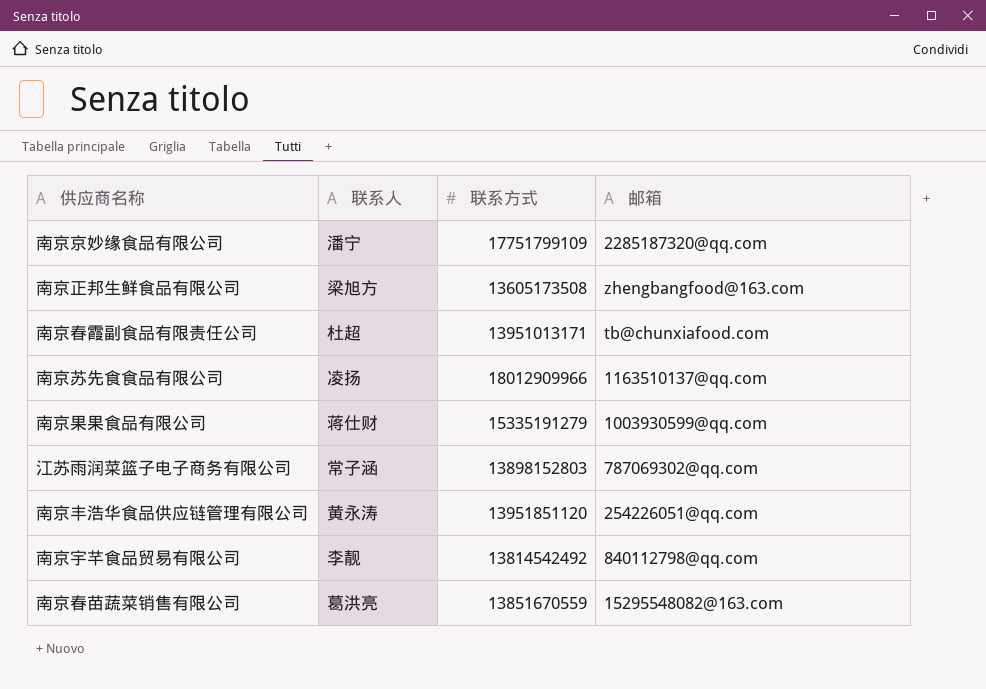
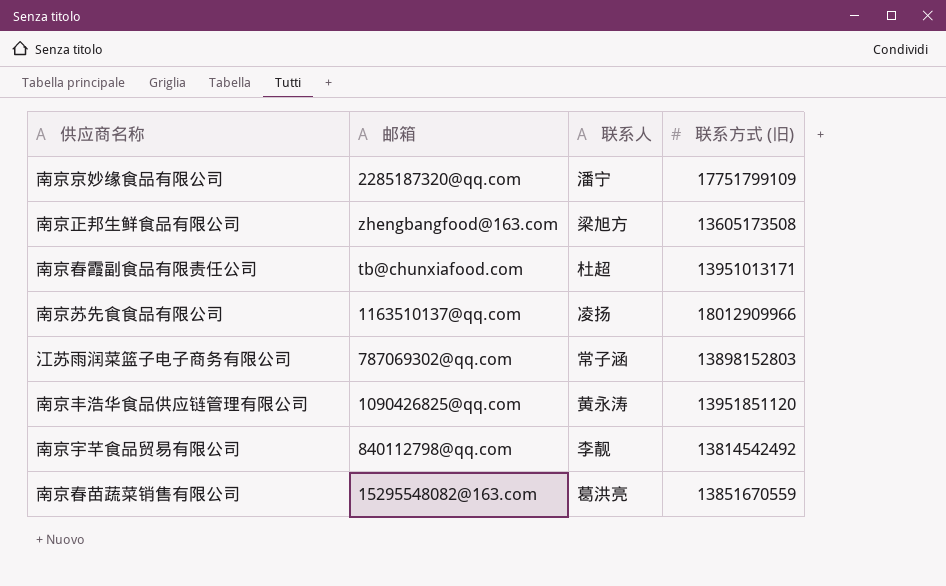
column 邮箱 | position: 4 -> 2
column name: 联系方式 -> 联系方式 (旧)
row 南京果果食品有限公司: 蒋仕财 | 15335191279 | 1003930599@qq.com -> none
南京丰浩华食品供应链管理有限公司 | 邮箱: 254226051@qq.com -> 1090426825@qq.com

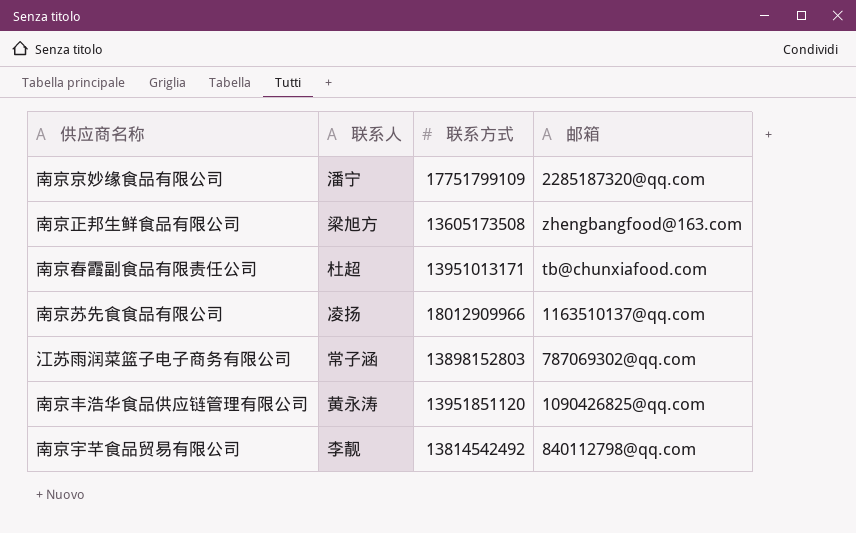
column name: 联系方式 (旧) -> 联系方式
column 邮箱 | position: 2 -> 4
row 南京春苗蔬菜销售有限公司: 15295548082@163.com | 葛洪亮 | 13851670559 -> none

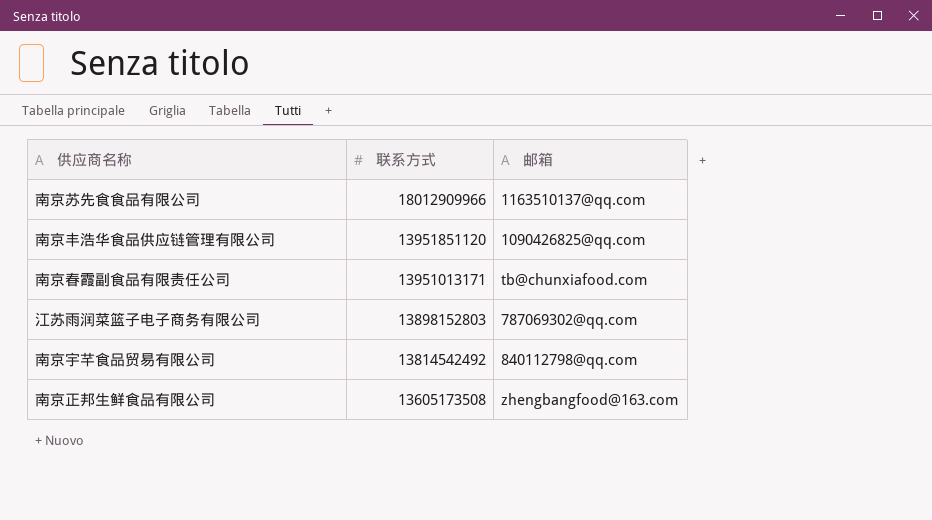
row order: none -> 联系方式 descending
column 联系人 | position: 2 -> none
row 南京京妙缘食品有限公司: 潘宁 | 17751799109 | 2285187320@qq.com -> none

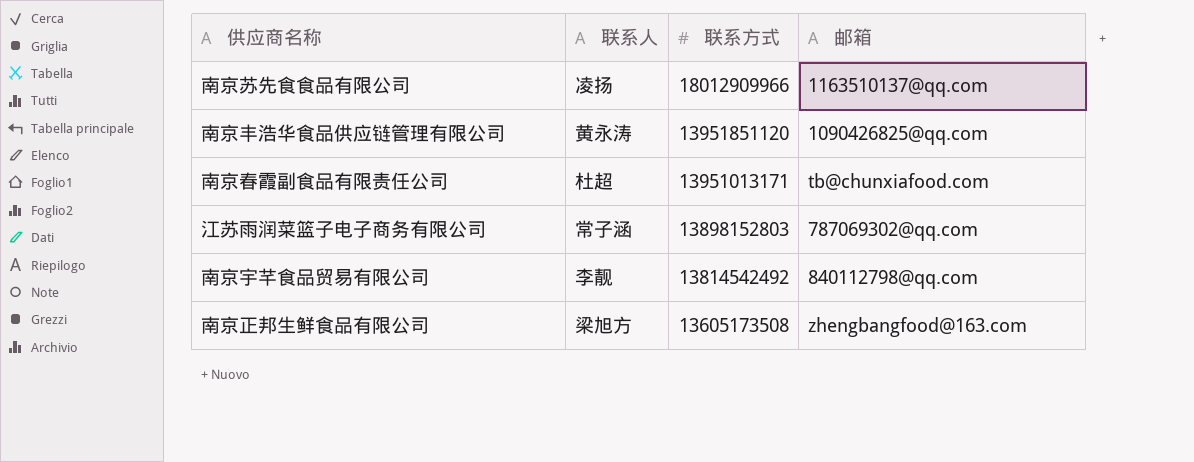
column 联系人 | position: none -> 2

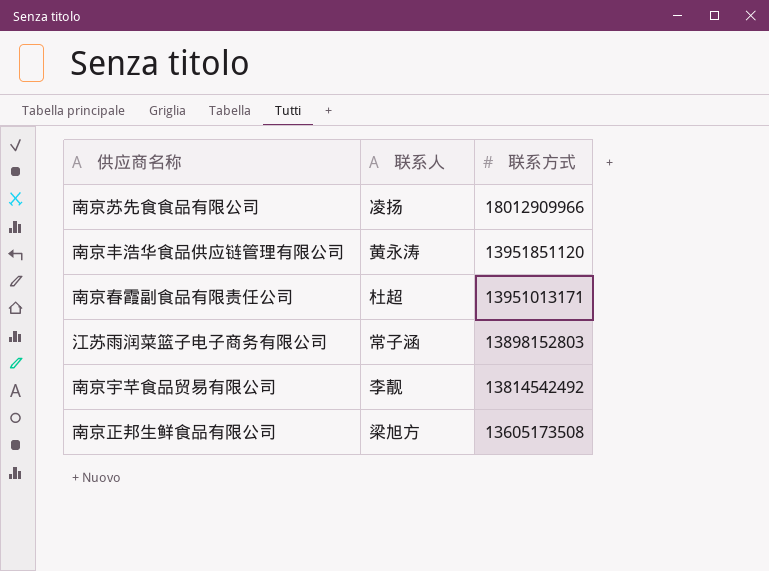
column 邮箱 | position: 4 -> none

